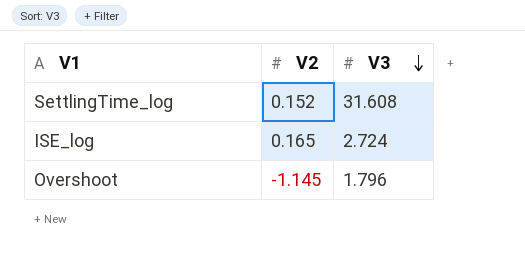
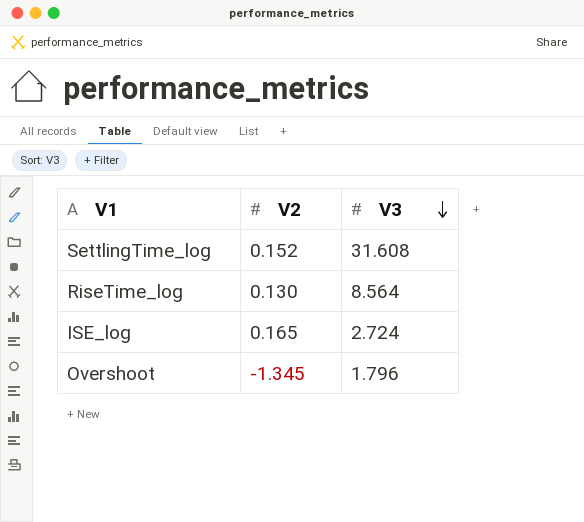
row RiseTime_log: none -> 0.130 | 8.564
Overshoot | V2: -1.145 -> -1.345

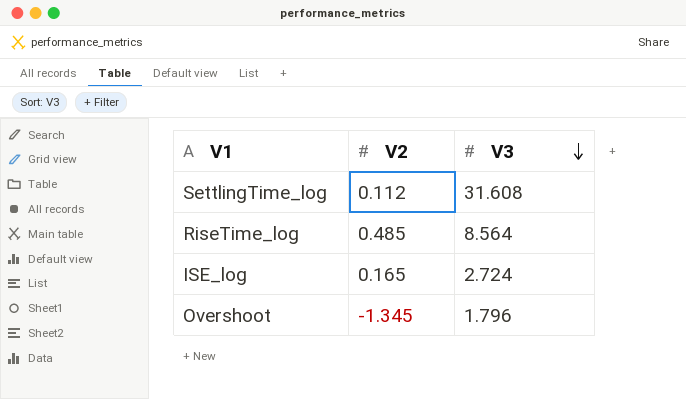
SettlingTime_log | V2: 0.152 -> 0.112
RiseTime_log | V2: 0.130 -> 0.485

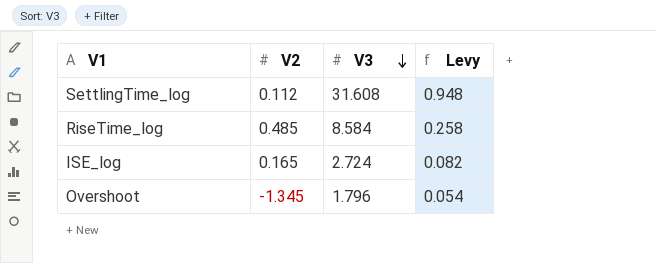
column Levy | formula: none -> [V3] * 0.03
RiseTime_log | V3: 8.564 -> 8.584

